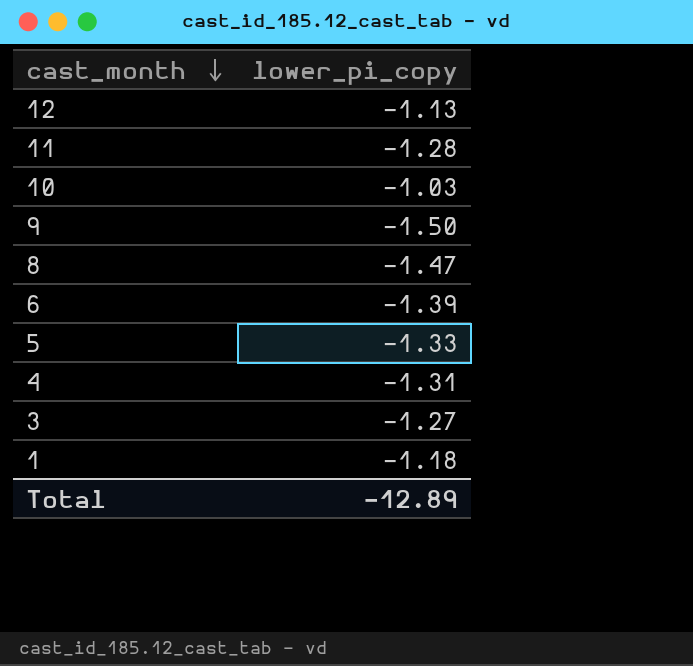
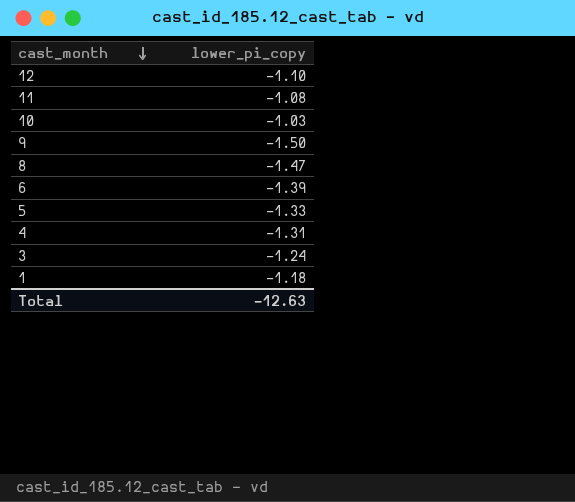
12 | lower_pi_copy: -1.13 -> -1.10
11 | lower_pi_copy: -1.28 -> -1.08
3 | lower_pi_copy: -1.27 -> -1.24
Total | lower_pi_copy: -12.89 -> -12.63

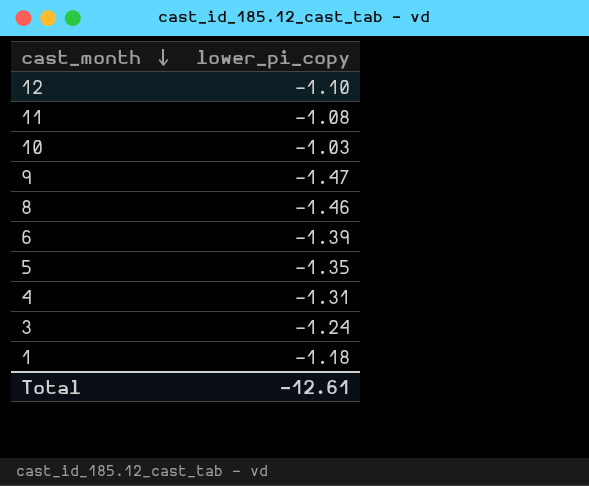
9 | lower_pi_copy: -1.50 -> -1.47
8 | lower_pi_copy: -1.47 -> -1.46
5 | lower_pi_copy: -1.33 -> -1.35
Total | lower_pi_copy: -12.63 -> -12.61

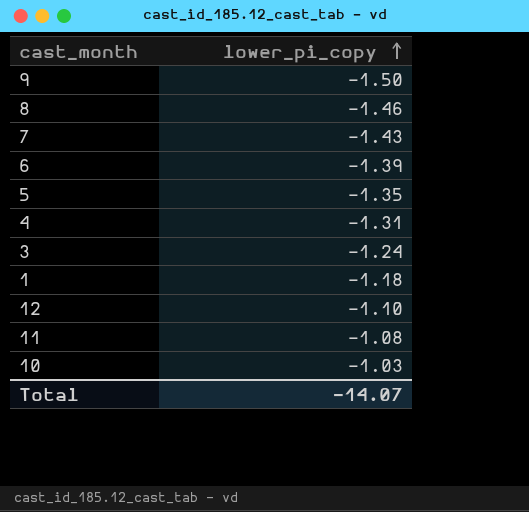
row order: cast_month descending -> lower_pi_copy ascending
9 | lower_pi_copy: -1.47 -> -1.50
row 7: none -> -1.43
Total | lower_pi_copy: -12.61 -> -14.07

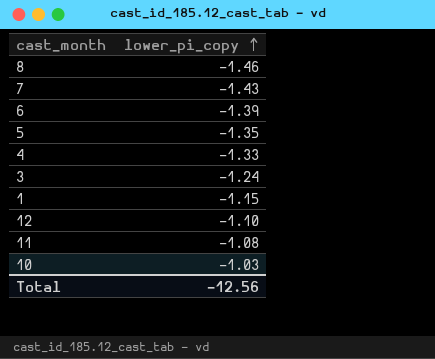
row 9: -1.50 -> none
4 | lower_pi_copy: -1.31 -> -1.33
1 | lower_pi_copy: -1.18 -> -1.15
Total | lower_pi_copy: -14.07 -> -12.56

